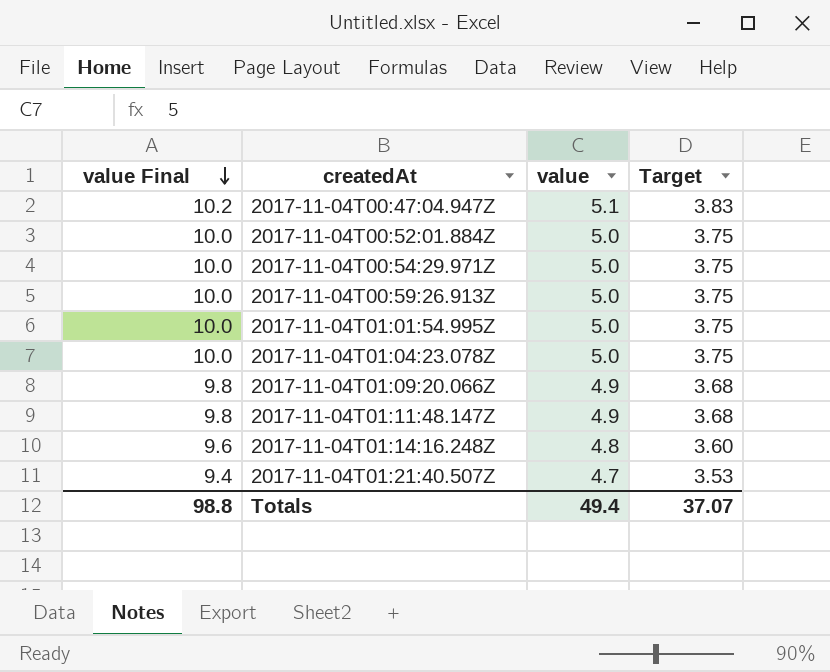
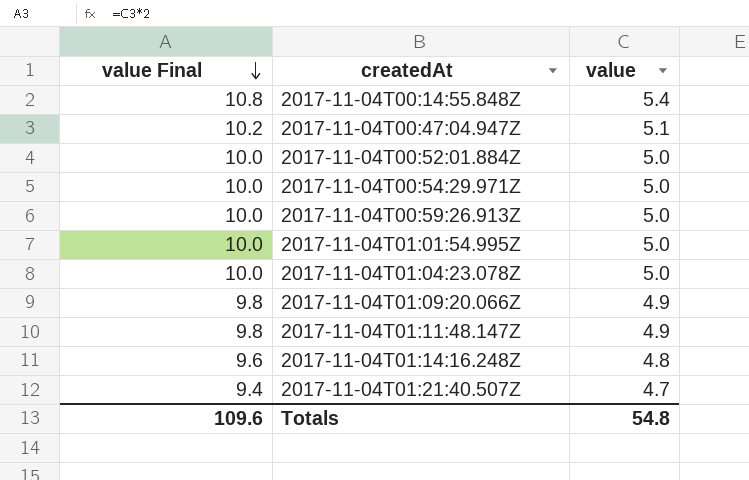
column Target | formula: [value] * 0.75 -> none
row 2017-11-04T00:14:55.848Z: none -> 10.8 | 5.4
Totals | value Final: 98.8 -> 109.6
Totals | value: 49.4 -> 54.8

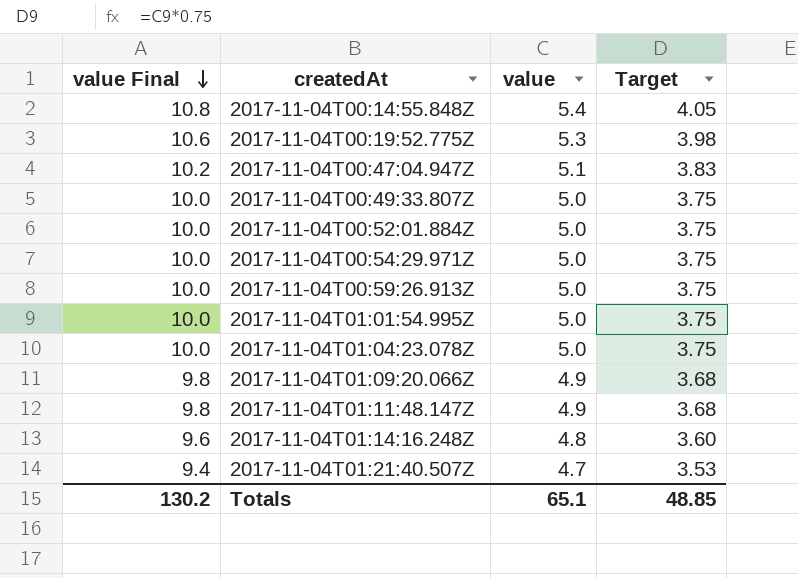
column Target | formula: none -> [value] * 0.75
row 2017-11-04T00:19:52.775Z: none -> 10.6 | 5.3 | 3.98
row 2017-11-04T00:49:33.807Z: none -> 10.0 | 5.0 | 3.75
Totals | value Final: 109.6 -> 130.2
Totals | value: 54.8 -> 65.1

